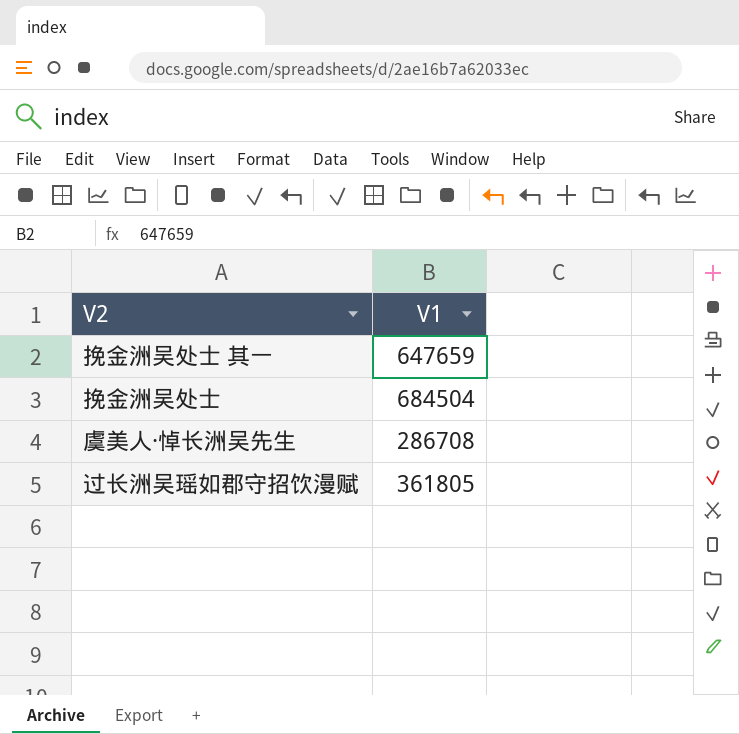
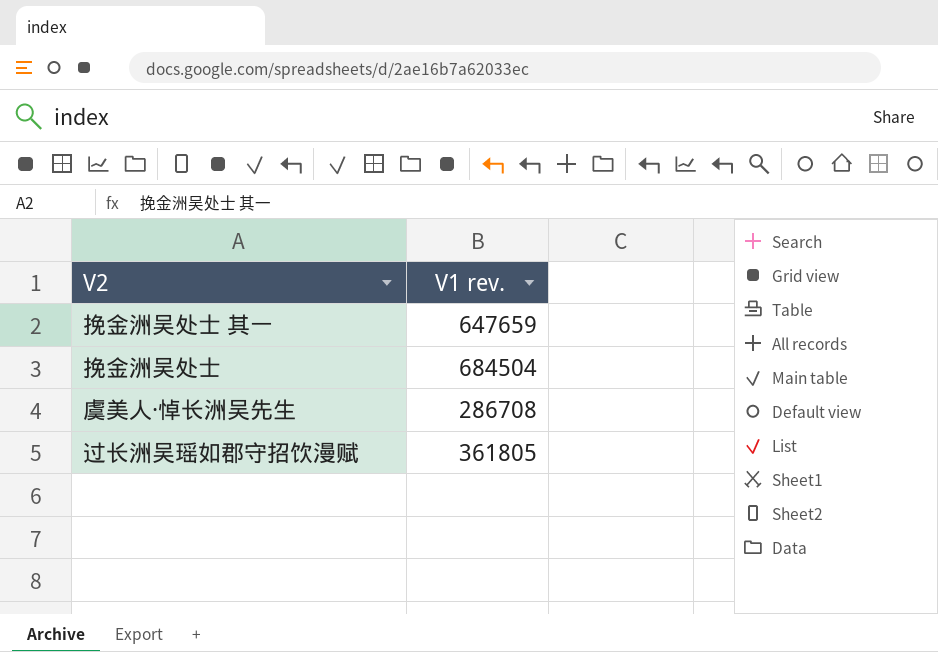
column name: V1 -> V1 rev.

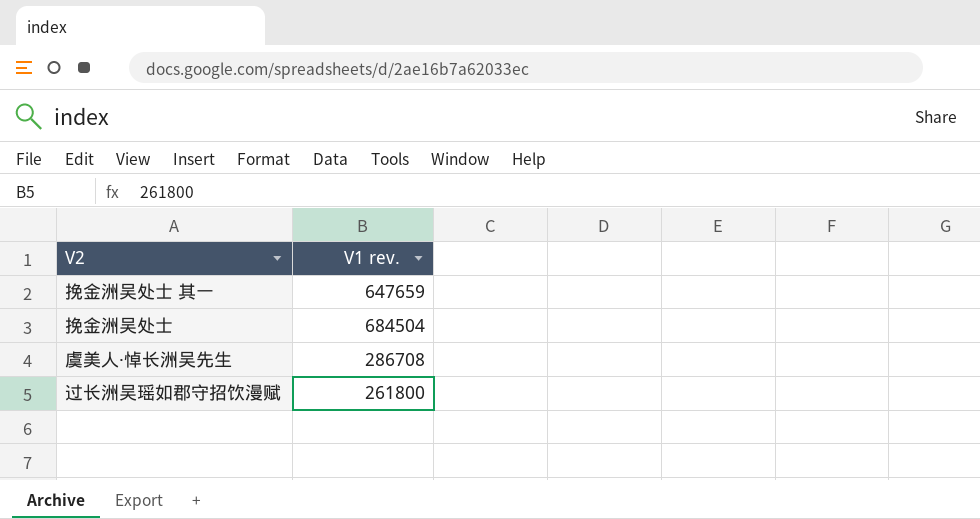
过长洲吴瑶如郡守招饮漫赋 | V1 rev.: 361805 -> 261800

